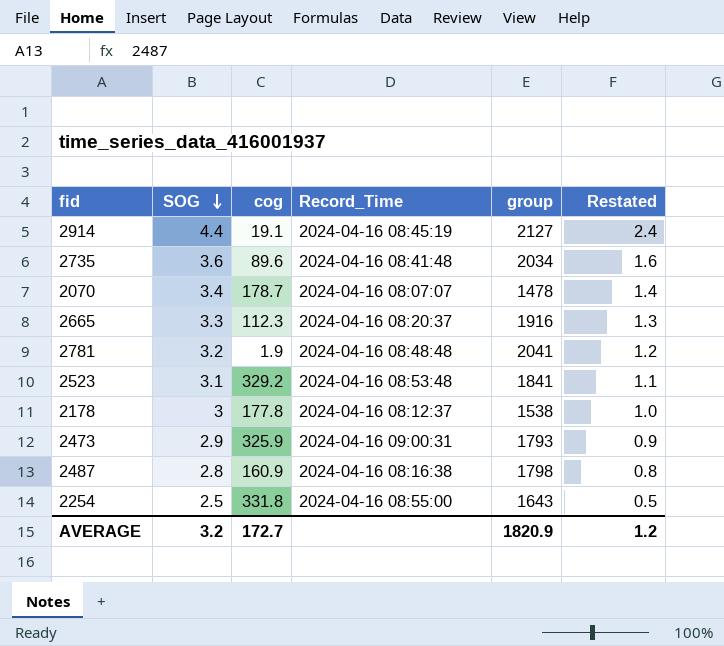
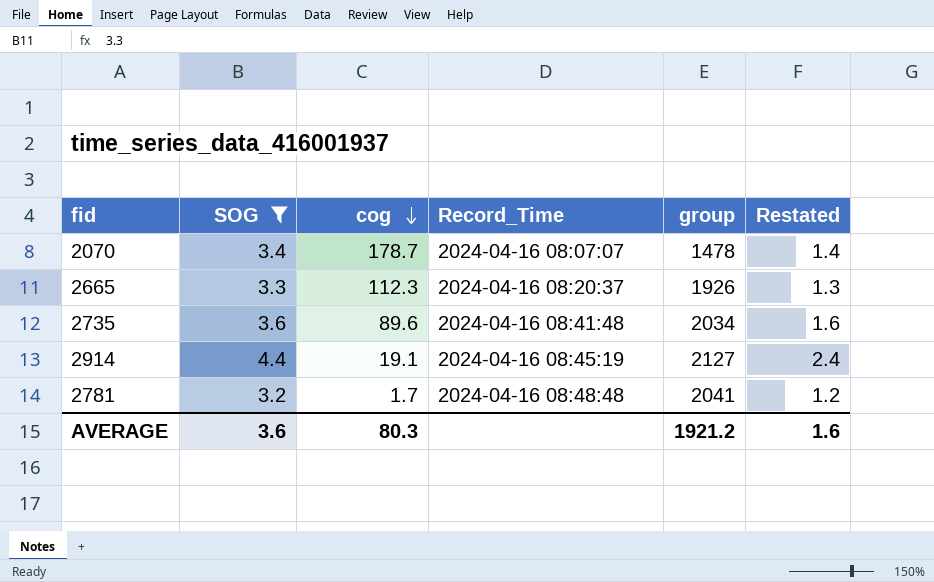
filter: none -> SOG >= 3.2
row order: SOG descending -> cog descending
2665 | group: 1916 -> 1926
2781 | cog: 1.9 -> 1.7
AVERAGE | SOG: 3.2 -> 3.6
AVERAGE | cog: 172.7 -> 80.3
AVERAGE | group: 1820.9 -> 1921.2
AVERAGE | Restated: 1.2 -> 1.6

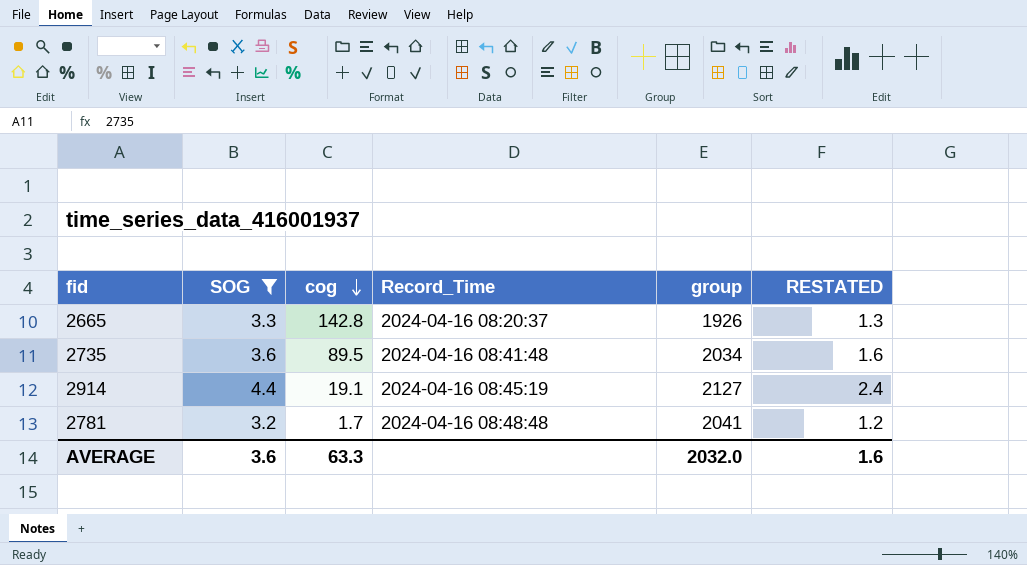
column name: Restated -> RESTATED
row 2070: 3.4 | 178.7 | 2024-04-16 08:07:07 | 1478 | 1.4 -> none
2665 | cog: 112.3 -> 142.8
2735 | cog: 89.6 -> 89.5
AVERAGE | cog: 80.3 -> 63.3
AVERAGE | group: 1921.2 -> 2032.0

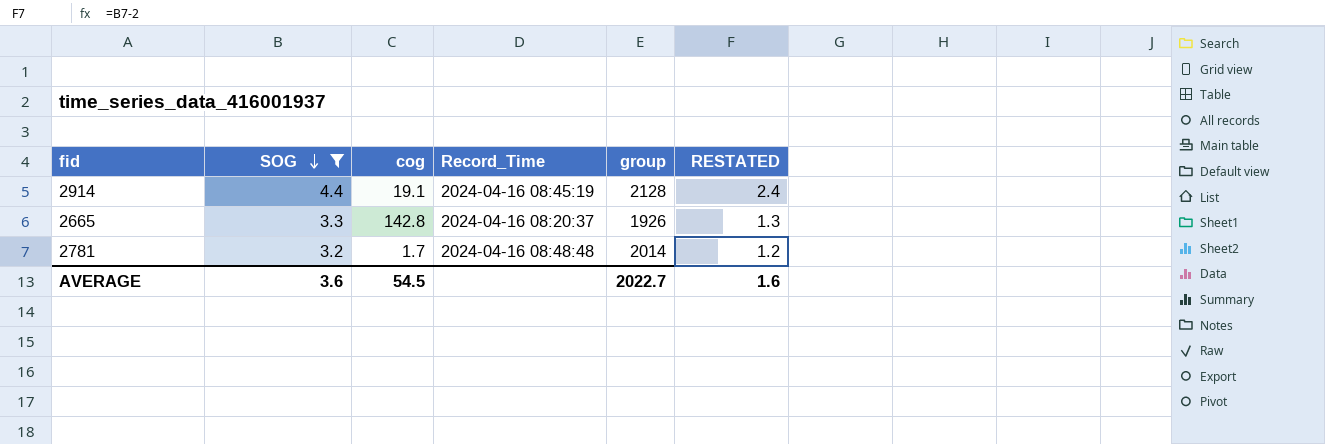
row order: cog descending -> SOG descending
row 2735: 3.6 | 89.5 | 2024-04-16 08:41:48 | 2034 | 1.6 -> none
2914 | group: 2127 -> 2128
2781 | group: 2041 -> 2014
AVERAGE | cog: 63.3 -> 54.5
AVERAGE | group: 2032.0 -> 2022.7

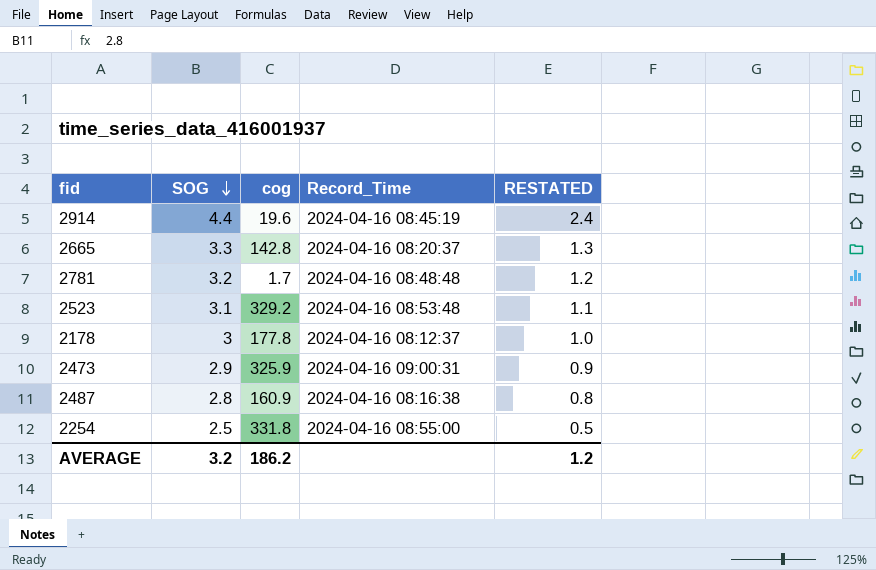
filter: SOG >= 3.2 -> none
column group | position: 5 -> none
2914 | cog: 19.1 -> 19.6
AVERAGE | SOG: 3.6 -> 3.2
AVERAGE | cog: 54.5 -> 186.2
AVERAGE | RESTATED: 1.6 -> 1.2

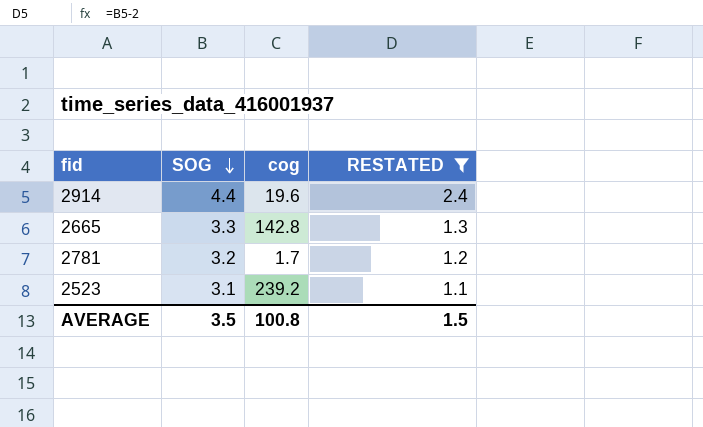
filter: none -> RESTATED >= 1.1
column Record_Time | position: 4 -> none
2523 | cog: 329.2 -> 239.2
AVERAGE | SOG: 3.2 -> 3.5
AVERAGE | cog: 186.2 -> 100.8
AVERAGE | RESTATED: 1.2 -> 1.5

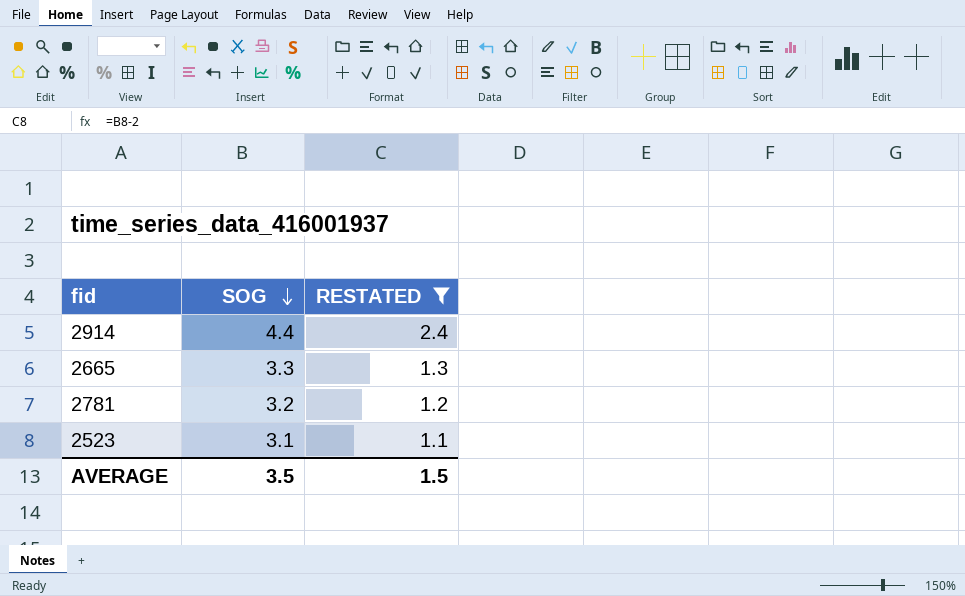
column cog | position: 3 -> none

